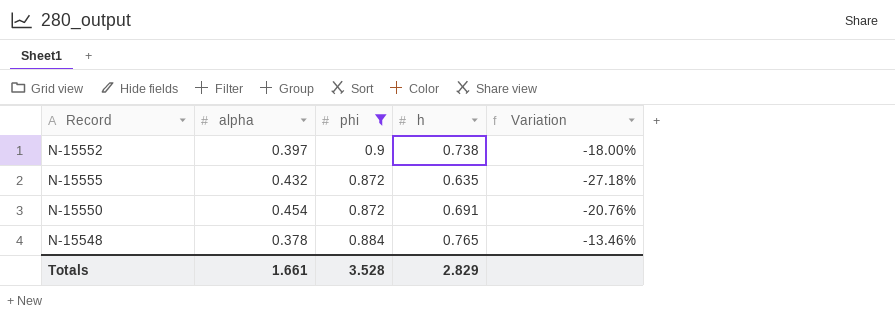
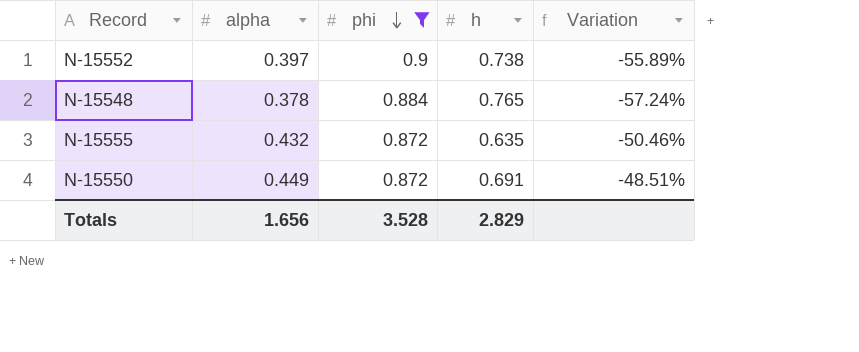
row order: none -> phi descending
column Variation | formula: ([h] - [phi]) / [phi] -> ([alpha] - [phi]) / [phi]
N-15550 | alpha: 0.454 -> 0.449
Totals | alpha: 1.661 -> 1.656

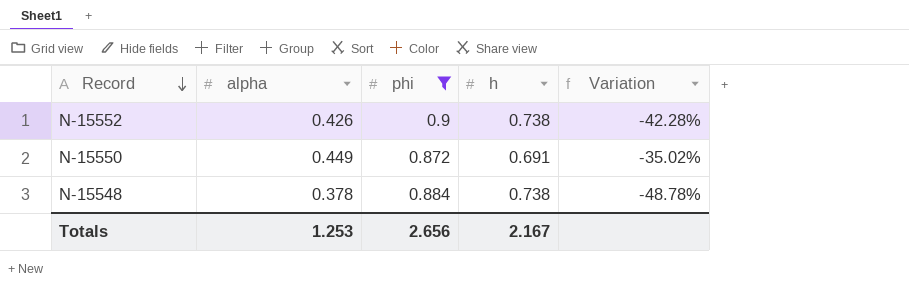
row order: phi descending -> Record descending
column Variation | formula: ([alpha] - [phi]) / [phi] -> ([alpha] - [h]) / [h]
row N-15555: 0.432 | 0.872 | 0.635 | -50.46% -> none
N-15552 | alpha: 0.397 -> 0.426
N-15548 | h: 0.765 -> 0.738
Totals | alpha: 1.656 -> 1.253
Totals | phi: 3.528 -> 2.656
Totals | h: 2.829 -> 2.167

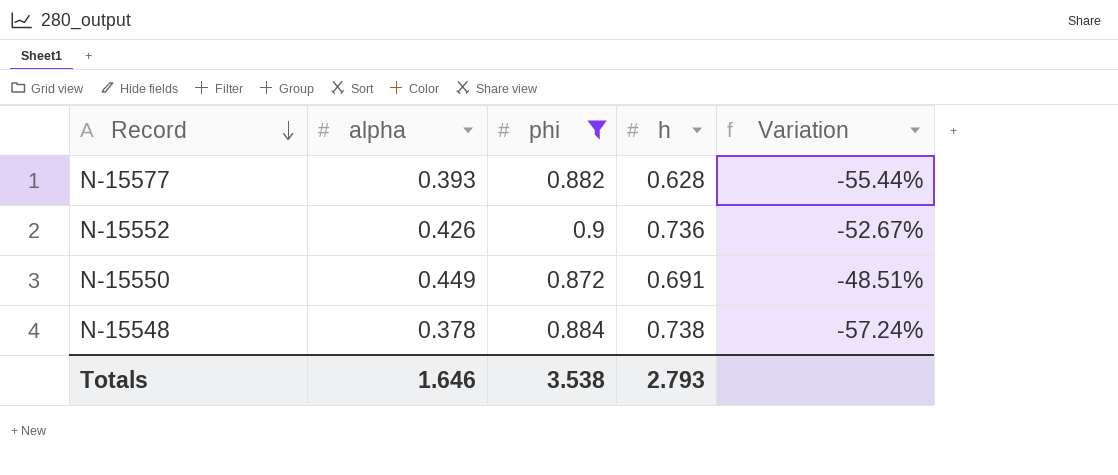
column Variation | formula: ([alpha] - [h]) / [h] -> ([alpha] - [phi]) / [phi]
row N-15577: none -> 0.393 | 0.882 | 0.628 | -55.44%
N-15552 | h: 0.738 -> 0.736
Totals | alpha: 1.253 -> 1.646
Totals | phi: 2.656 -> 3.538
Totals | h: 2.167 -> 2.793

